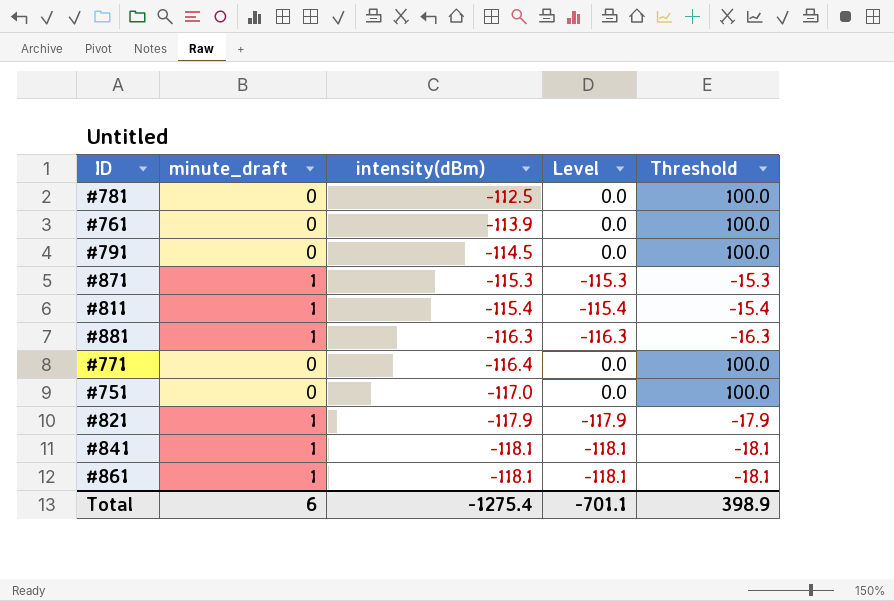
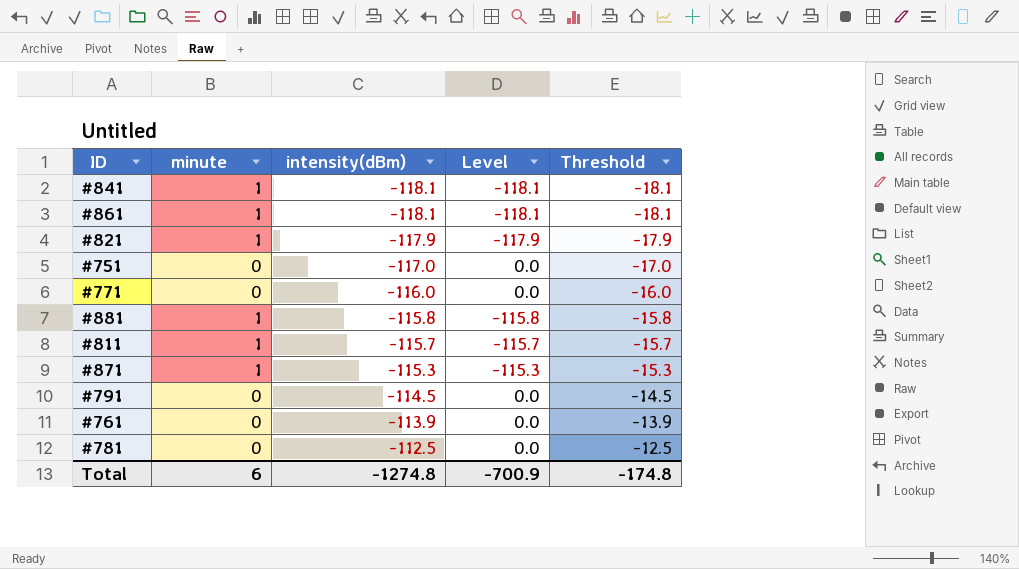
row order: intensity(dBm) descending -> intensity(dBm) ascending
column name: minute_draft -> minute
column Threshold | formula: [Level] + 100 -> [intensity(dBm)] + 100
#771 | intensity(dBm): -116.4 -> -116.0
#881 | intensity(dBm): -116.3 -> -115.8
#881 | Level: -116.3 -> -115.8
#811 | intensity(dBm): -115.4 -> -115.7
#811 | Level: -115.4 -> -115.7
Total | intensity(dBm): -1275.4 -> -1274.8
Total | Level: -701.1 -> -700.9
Total | Threshold: 398.9 -> -174.8

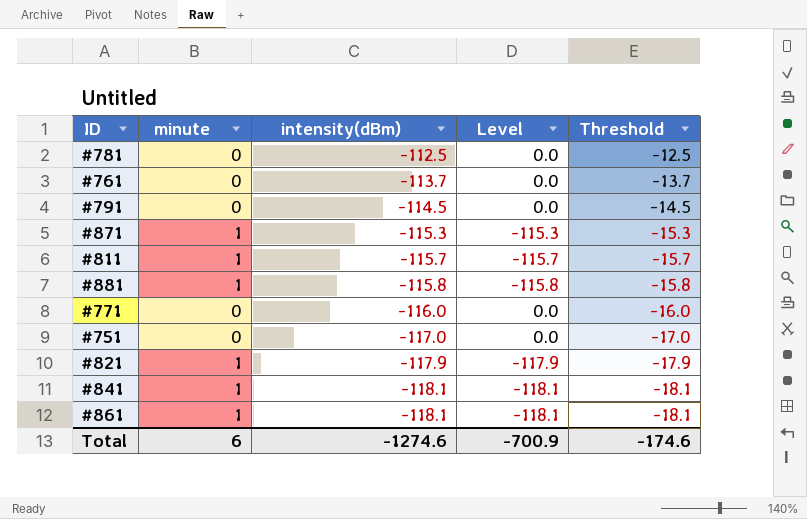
row order: intensity(dBm) ascending -> intensity(dBm) descending
#761 | intensity(dBm): -113.9 -> -113.7
#761 | Threshold: -13.9 -> -13.7
Total | intensity(dBm): -1274.8 -> -1274.6
Total | Threshold: -174.8 -> -174.6

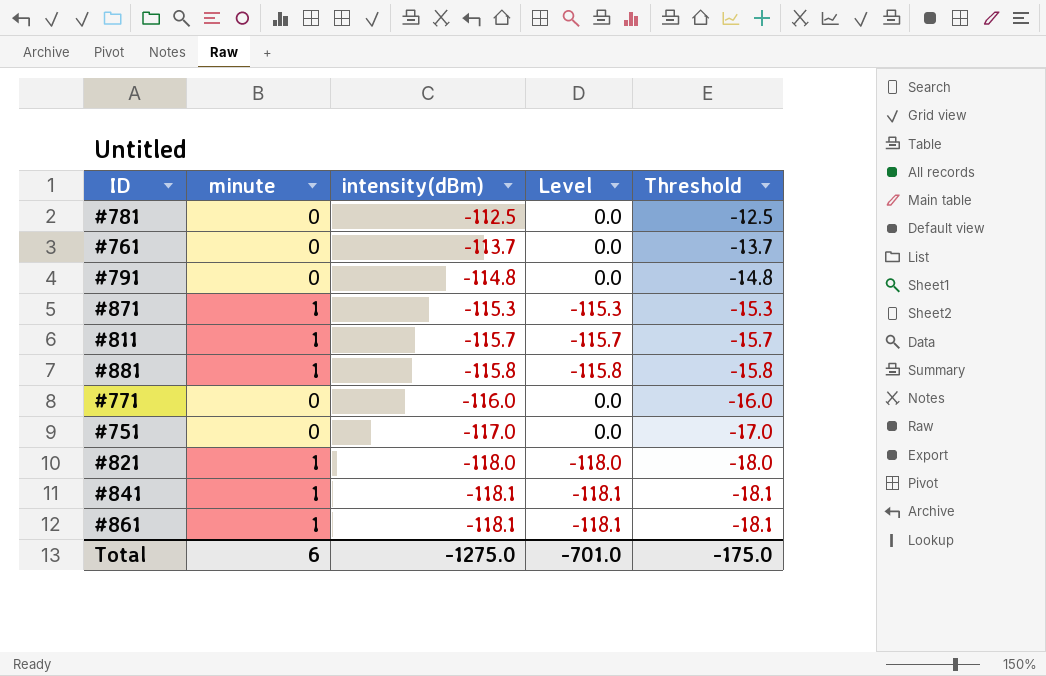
#791 | intensity(dBm): -114.5 -> -114.8
#791 | Threshold: -14.5 -> -14.8
#821 | intensity(dBm): -117.9 -> -118.0
#821 | Level: -117.9 -> -118.0
#821 | Threshold: -17.9 -> -18.0
Total | intensity(dBm): -1274.6 -> -1275.0
Total | Level: -700.9 -> -701.0
Total | Threshold: -174.6 -> -175.0

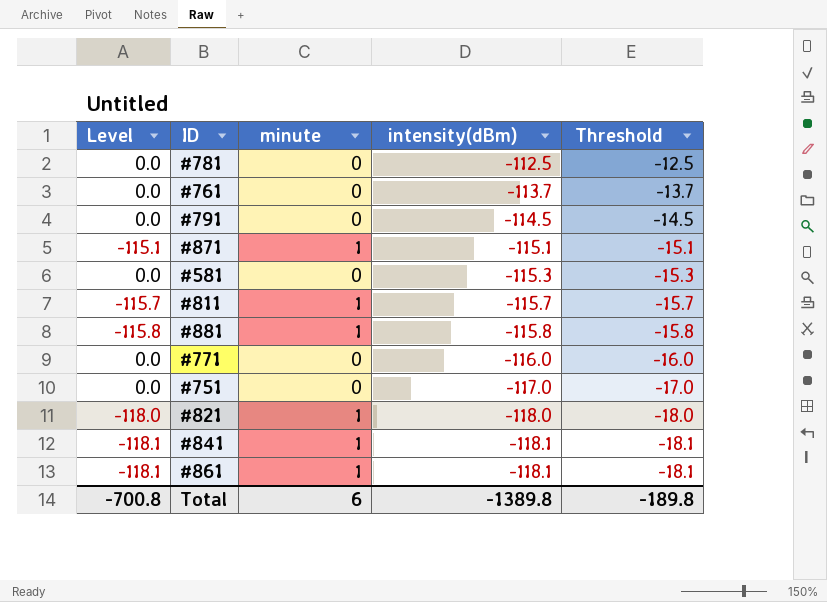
column Level | position: 4 -> 1
#791 | intensity(dBm): -114.8 -> -114.5
#791 | Threshold: -14.8 -> -14.5
#871 | Level: -115.3 -> -115.1
#871 | intensity(dBm): -115.3 -> -115.1
#871 | Threshold: -15.3 -> -15.1
row #581: none -> 0.0 | 0 | -115.3 | -15.3
Total | Level: -701.0 -> -700.8
Total | intensity(dBm): -1275.0 -> -1389.8
Total | Threshold: -175.0 -> -189.8

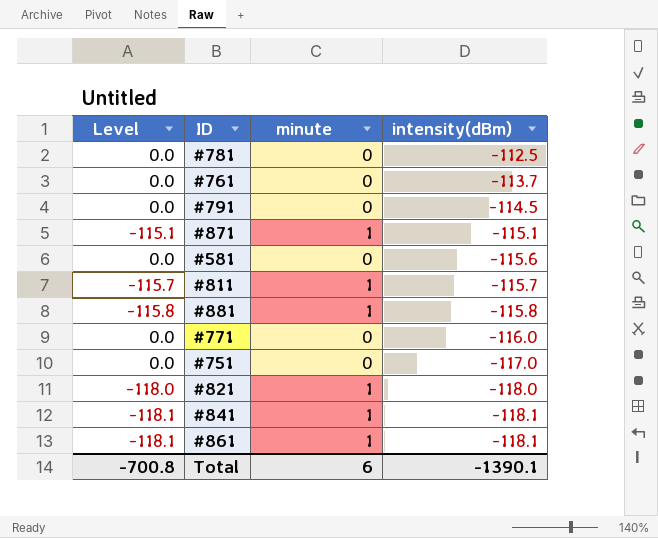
column Threshold | formula: [intensity(dBm)] + 100 -> none
#581 | intensity(dBm): -115.3 -> -115.6
Total | intensity(dBm): -1389.8 -> -1390.1

